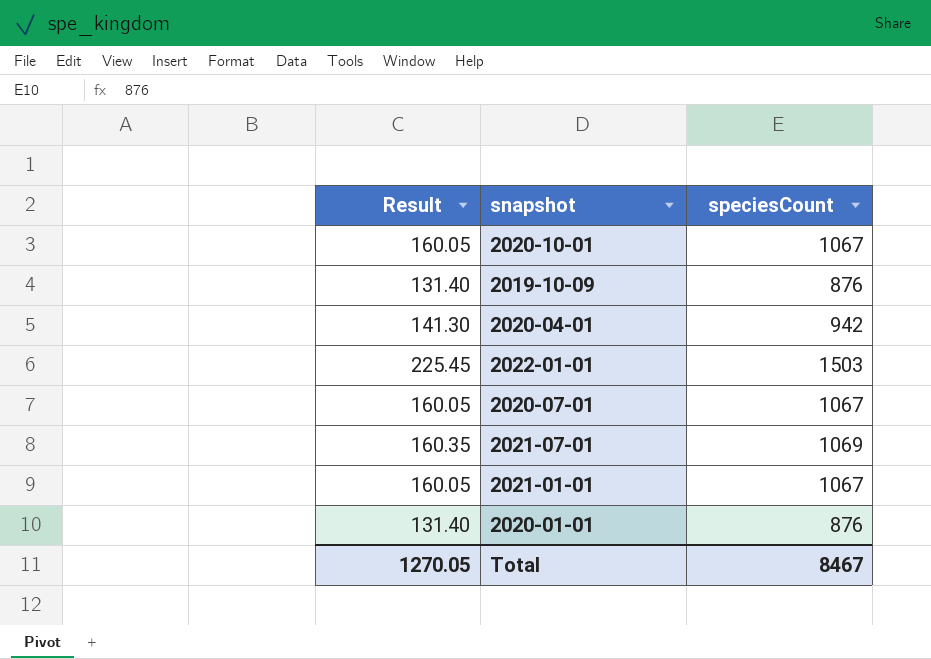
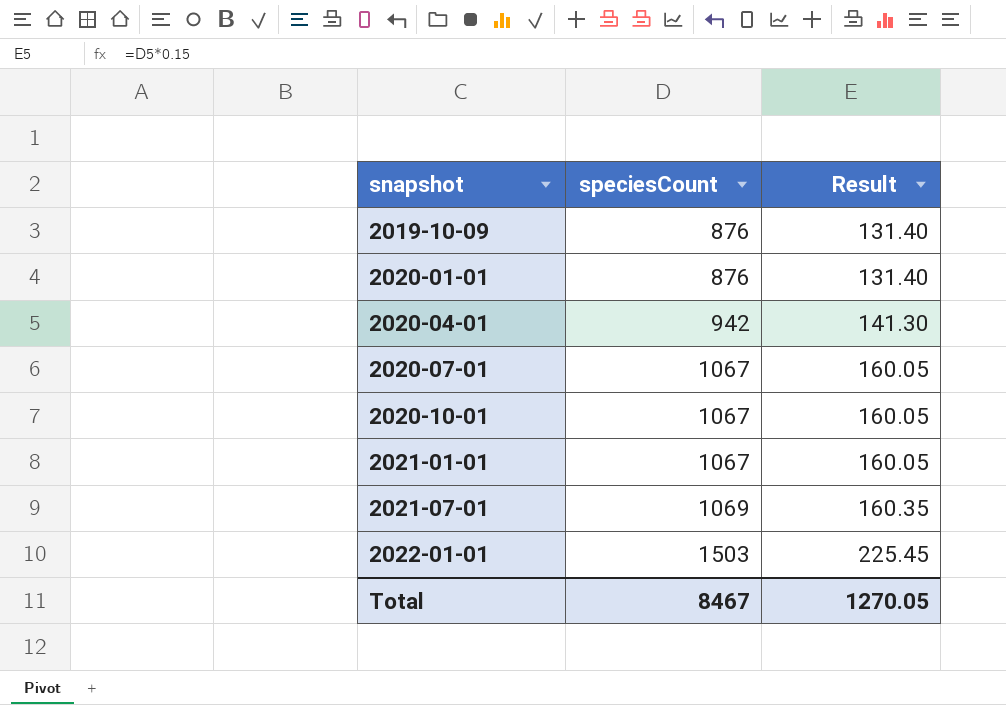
row order: none -> snapshot ascending
column Result | position: 1 -> 3

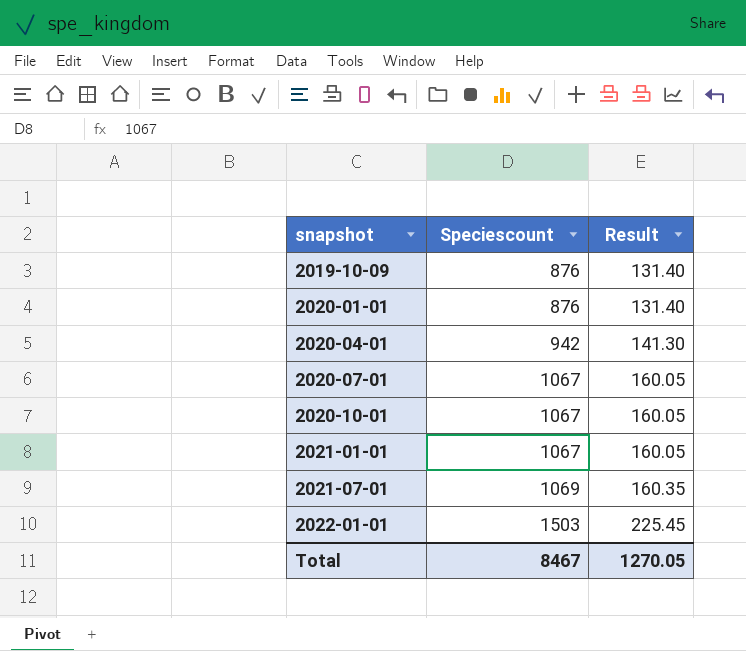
column name: speciesCount -> Speciescount

